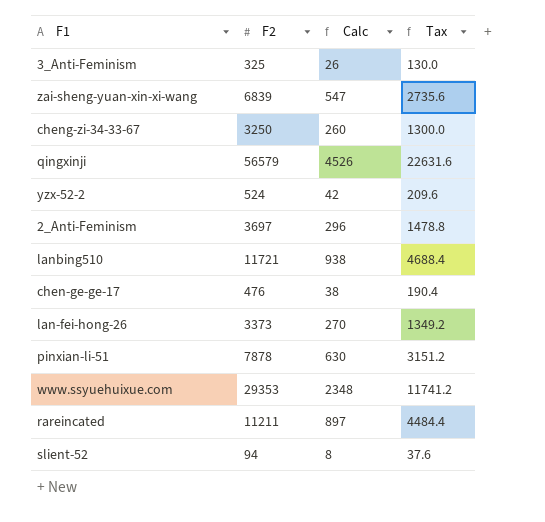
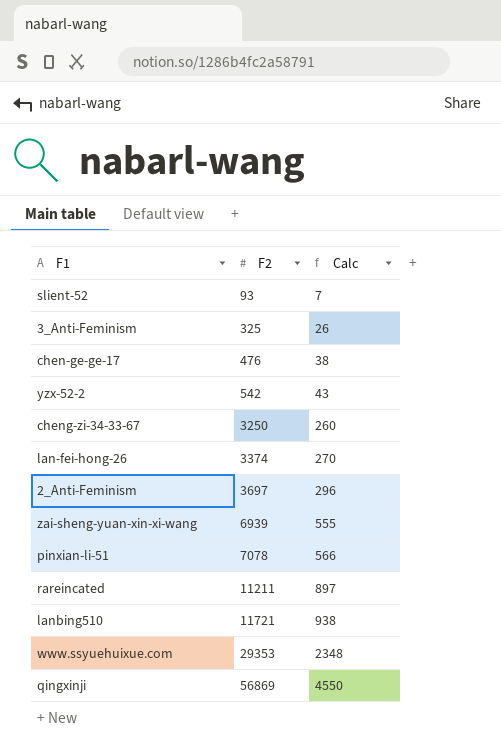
row order: none -> F2 ascending
column Tax | formula: [F2] * 0.4 -> none
slient-52 | F2: 94 -> 93
slient-52 | Calc: 8 -> 7
yzx-52-2 | F2: 524 -> 542
yzx-52-2 | Calc: 42 -> 43
lan-fei-hong-26 | F2: 3373 -> 3374
zai-sheng-yuan-xin-xi-wang | F2: 6839 -> 6939
zai-sheng-yuan-xin-xi-wang | Calc: 547 -> 555
pinxian-li-51 | F2: 7878 -> 7078
pinxian-li-51 | Calc: 630 -> 566
qingxinji | F2: 56579 -> 56869
qingxinji | Calc: 4526 -> 4550

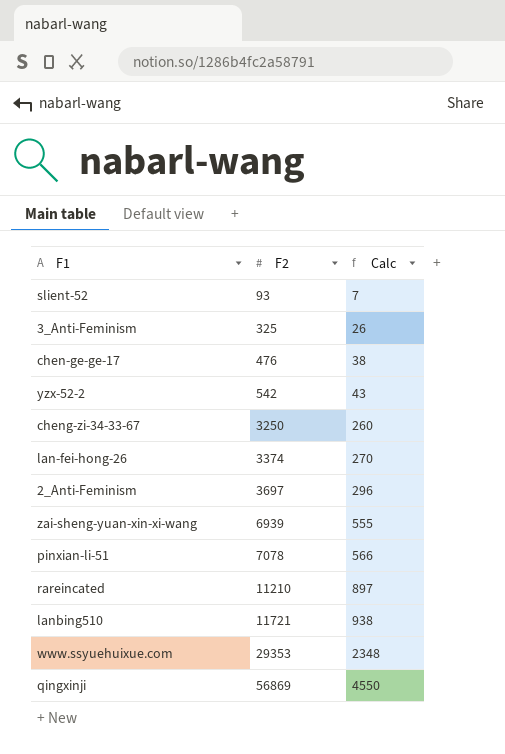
rareincated | F2: 11211 -> 11210

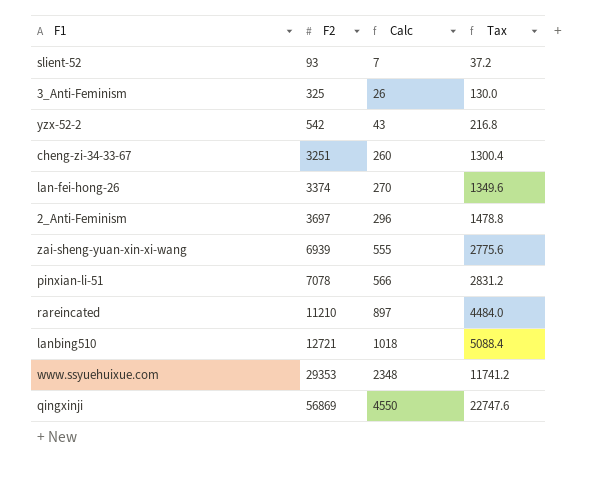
column Tax | formula: none -> [F2] * 0.4
row chen-ge-ge-17: 476 | 38 -> none
cheng-zi-34-33-67 | F2: 3250 -> 3251
lanbing510 | F2: 11721 -> 12721
lanbing510 | Calc: 938 -> 1018

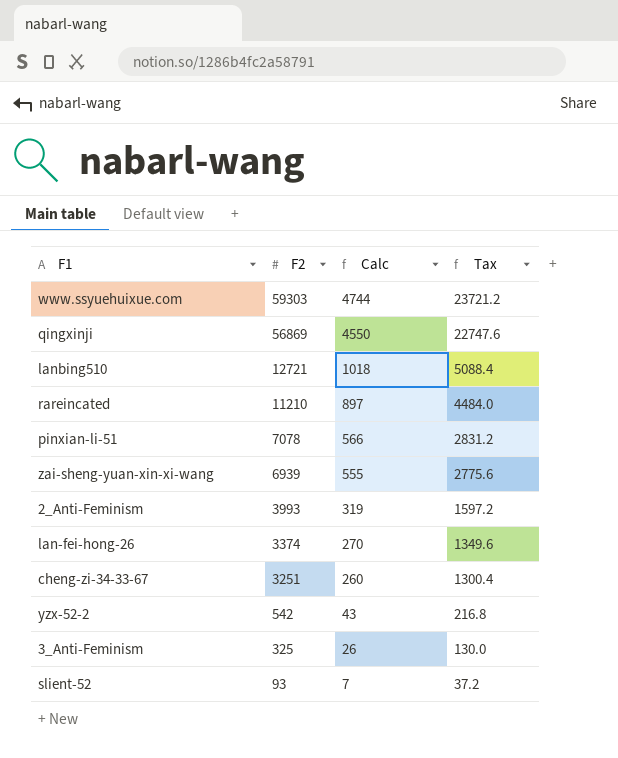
row order: F2 ascending -> F2 descending
www.ssyuehuixue.com | F2: 29353 -> 59303
www.ssyuehuixue.com | Calc: 2348 -> 4744
www.ssyuehuixue.com | Tax: 11741.2 -> 23721.2
2_Anti-Feminism | F2: 3697 -> 3993
2_Anti-Feminism | Calc: 296 -> 319
2_Anti-Feminism | Tax: 1478.8 -> 1597.2

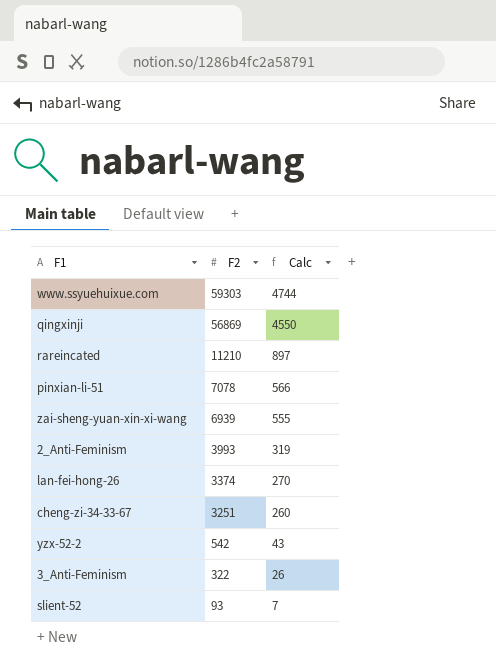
column Tax | formula: [F2] * 0.4 -> none
row lanbing510: 12721 | 1018 | 5088.4 -> none
3_Anti-Feminism | F2: 325 -> 322

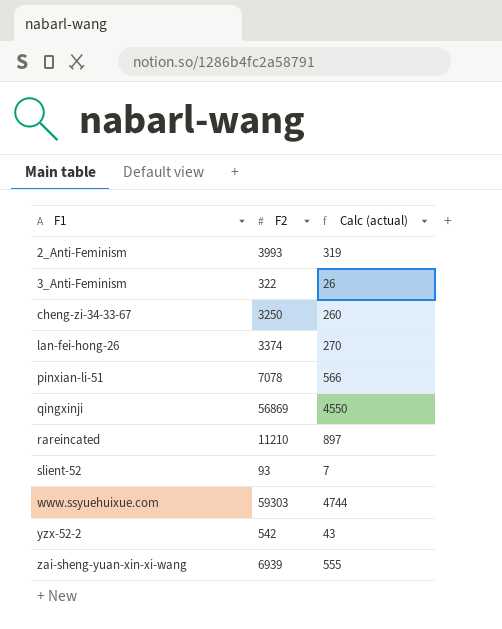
row order: F2 descending -> F1 ascending
column name: Calc -> Calc (actual)
cheng-zi-34-33-67 | F2: 3251 -> 3250

